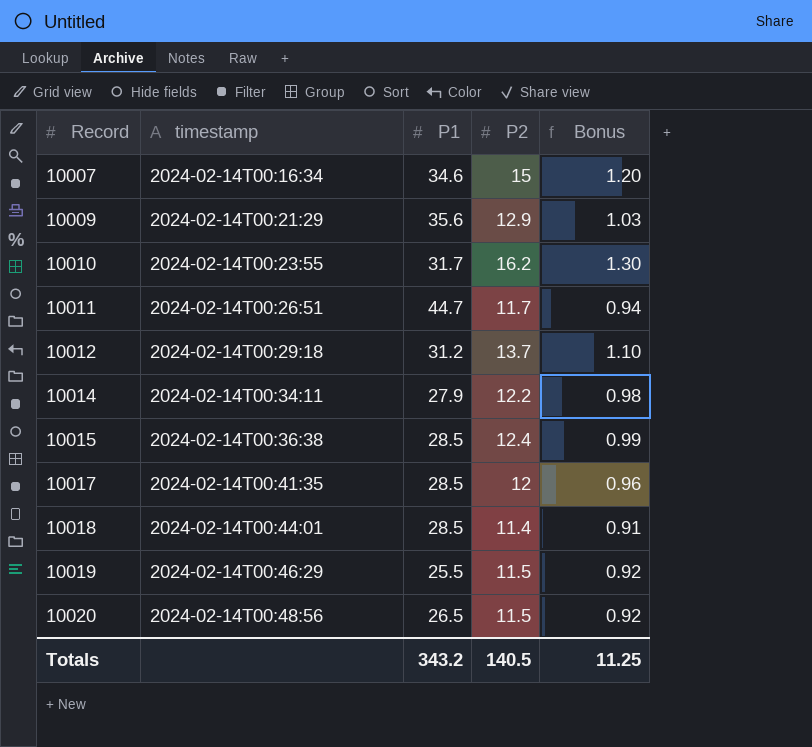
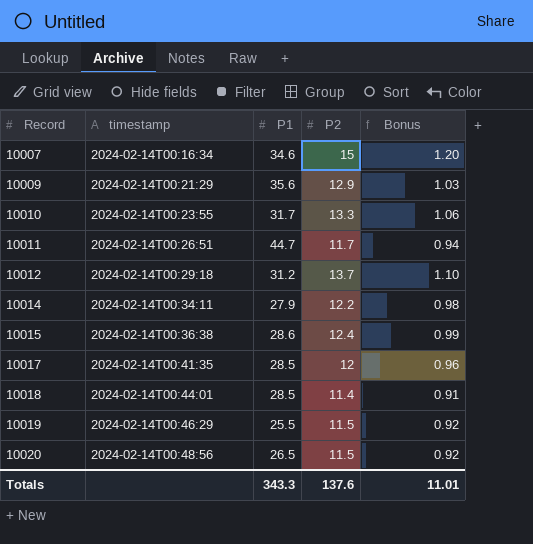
10010 | P2: 16.2 -> 13.3
10010 | Bonus: 1.30 -> 1.06
10015 | P1: 28.5 -> 28.6
Totals | P1: 343.2 -> 343.3
Totals | P2: 140.5 -> 137.6
Totals | Bonus: 11.25 -> 11.01

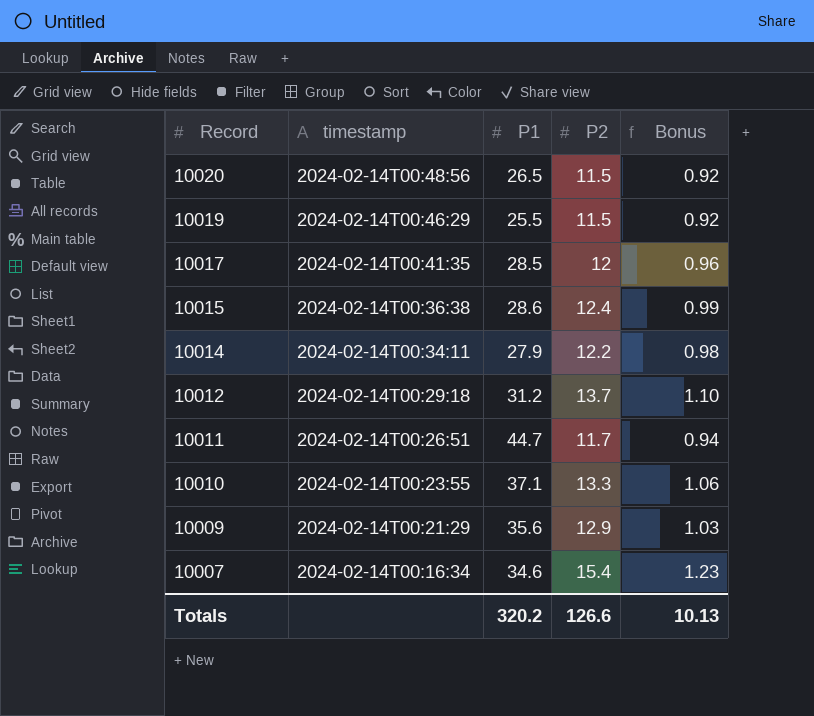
row order: Record ascending -> Record descending
row 10018: 2024-02-14T00:44:01 | 28.5 | 11.4 | 0.91 -> none
10010 | P1: 31.7 -> 37.1
10007 | P2: 15 -> 15.4
10007 | Bonus: 1.20 -> 1.23
Totals | P1: 343.3 -> 320.2
Totals | P2: 137.6 -> 126.6
Totals | Bonus: 11.01 -> 10.13

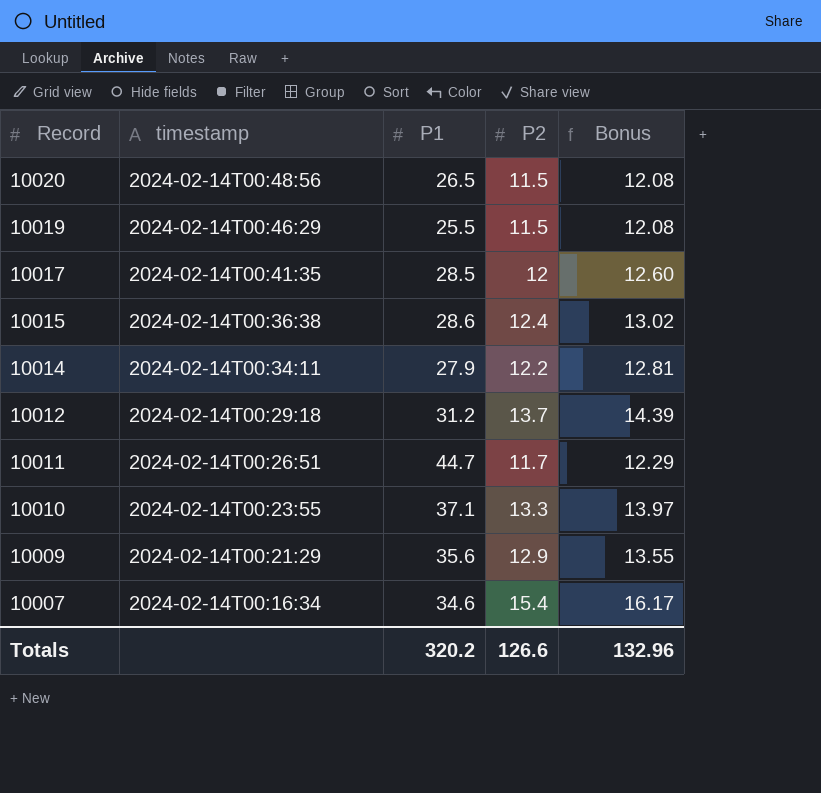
column Bonus | formula: [P2] * 0.08 -> [P2] * 1.05
Totals | Bonus: 10.13 -> 132.96

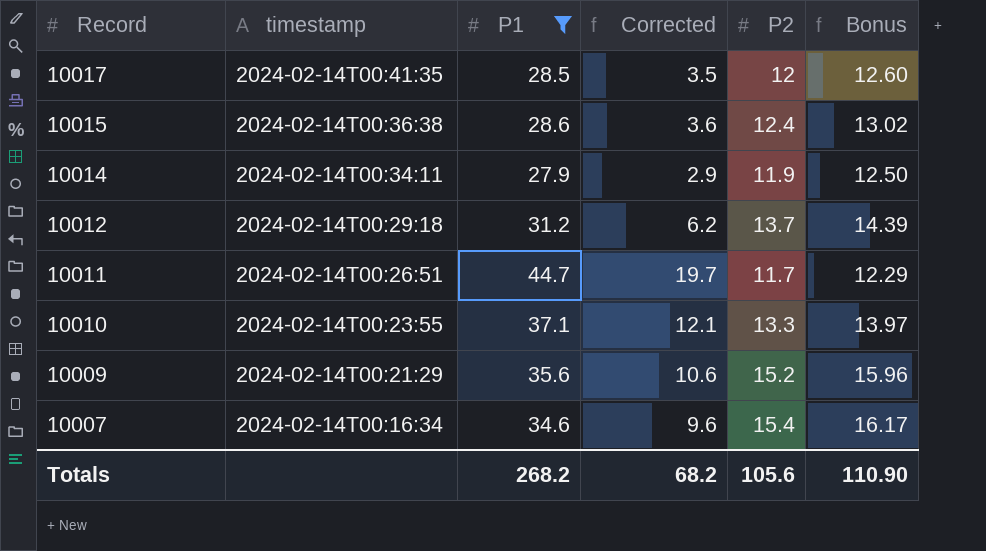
filter: none -> P1 >= 27.9
column Corrected | formula: none -> [P1] - 25
10014 | P2: 12.2 -> 11.9
10014 | Bonus: 12.81 -> 12.50
10009 | P2: 12.9 -> 15.2
10009 | Bonus: 13.55 -> 15.96
Totals | P1: 320.2 -> 268.2
Totals | P2: 126.6 -> 105.6
Totals | Bonus: 132.96 -> 110.90

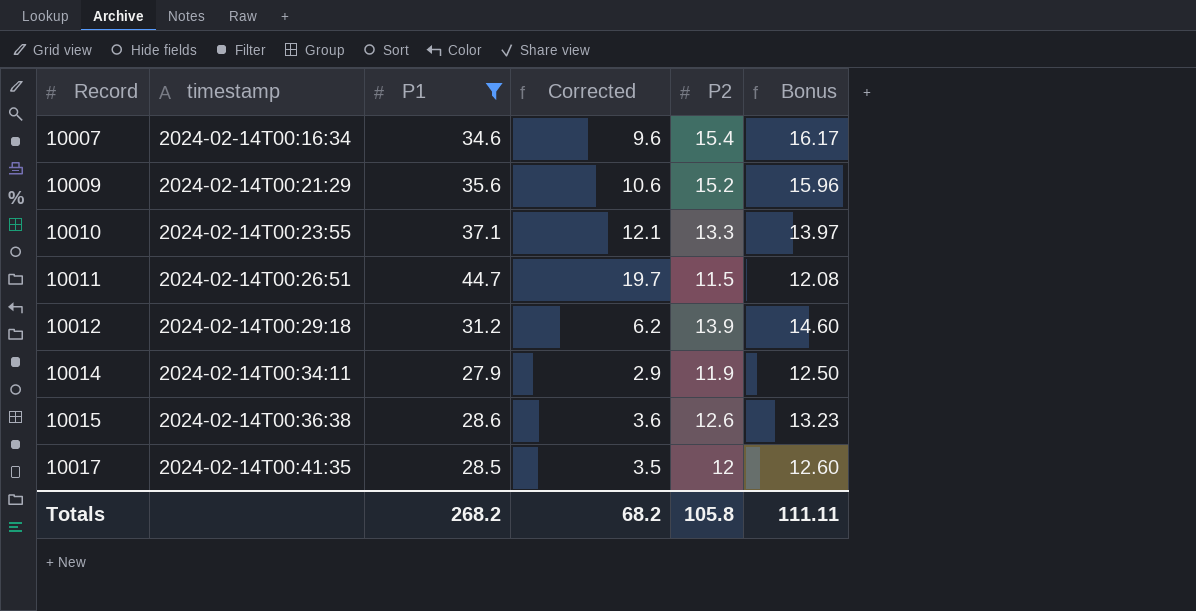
row order: Record descending -> Record ascending
10011 | P2: 11.7 -> 11.5
10011 | Bonus: 12.29 -> 12.08
10012 | P2: 13.7 -> 13.9
10012 | Bonus: 14.39 -> 14.60
10015 | P2: 12.4 -> 12.6
10015 | Bonus: 13.02 -> 13.23
Totals | P2: 105.6 -> 105.8
Totals | Bonus: 110.90 -> 111.11

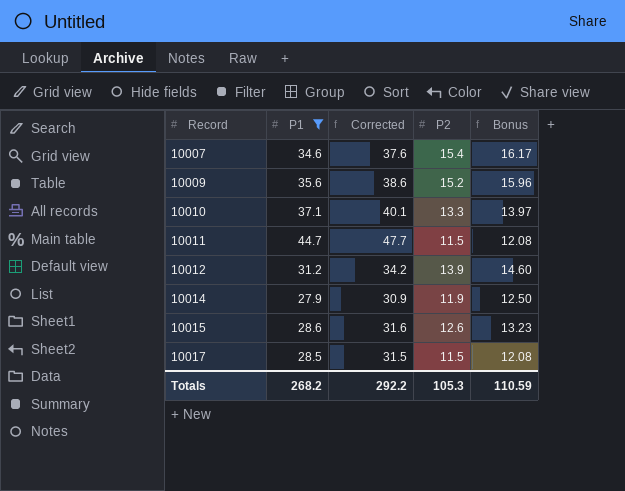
column timestamp | position: 2 -> none
column Corrected | formula: [P1] - 25 -> [P1] + 3
10017 | P2: 12 -> 11.5
10017 | Bonus: 12.60 -> 12.08
Totals | Corrected: 68.2 -> 292.2
Totals | P2: 105.8 -> 105.3
Totals | Bonus: 111.11 -> 110.59

